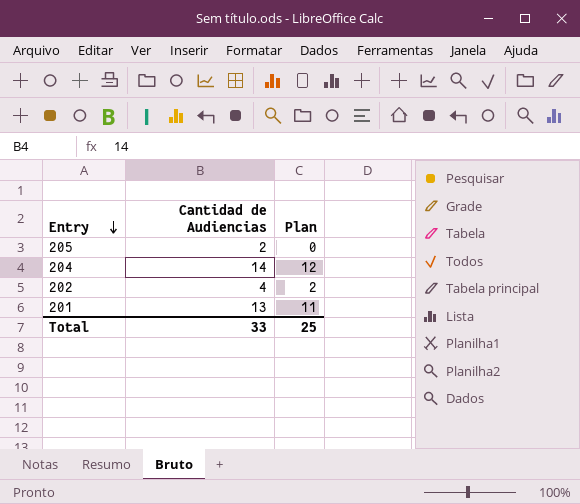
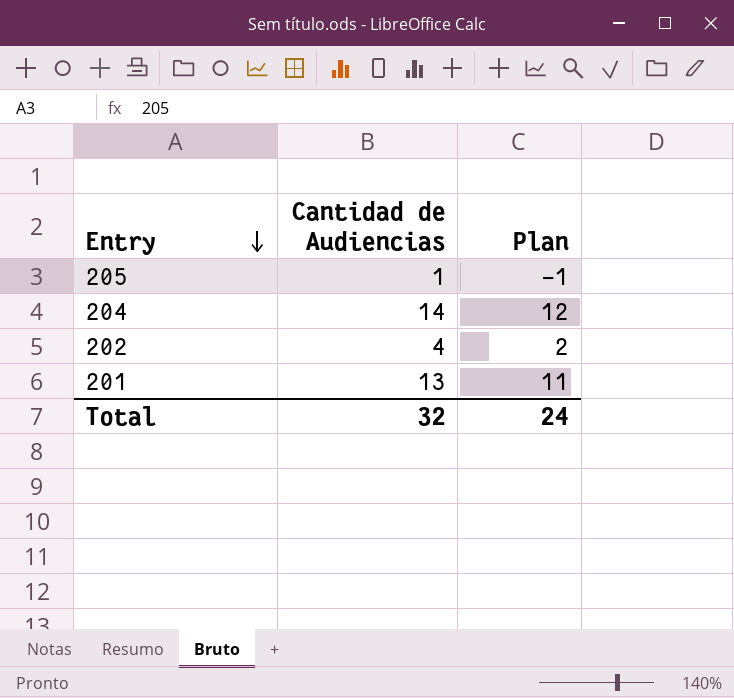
205 | Cantidad de Audiencias: 2 -> 1
205 | Plan: 0 -> -1
Total | Cantidad de Audiencias: 33 -> 32
Total | Plan: 25 -> 24

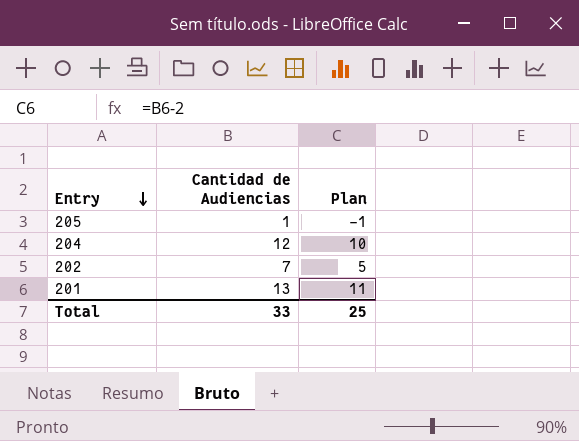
204 | Cantidad de Audiencias: 14 -> 12
204 | Plan: 12 -> 10
202 | Cantidad de Audiencias: 4 -> 7
202 | Plan: 2 -> 5
Total | Cantidad de Audiencias: 32 -> 33
Total | Plan: 24 -> 25

